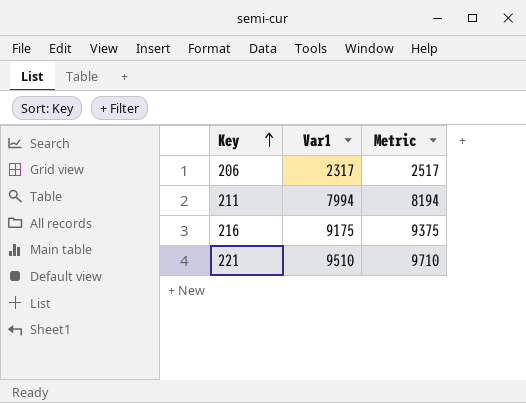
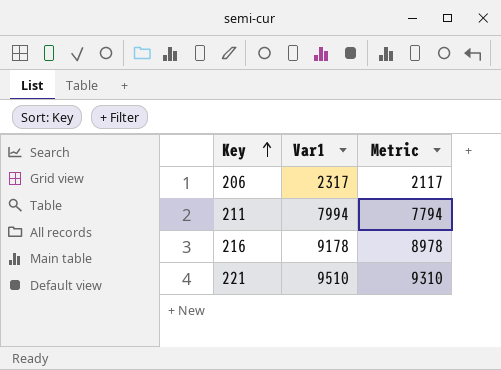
column Metric | formula: [Var1] + 200 -> [Var1] - 200
216 | Var1: 9175 -> 9178

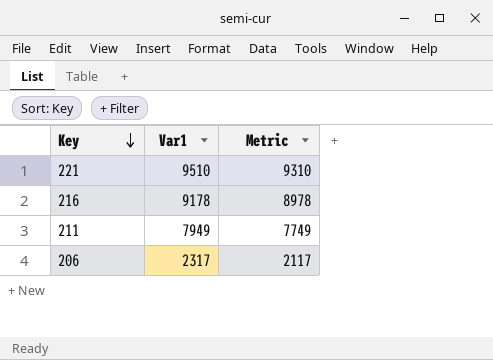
row order: Key ascending -> Key descending
211 | Var1: 7994 -> 7949
211 | Metric: 7794 -> 7749

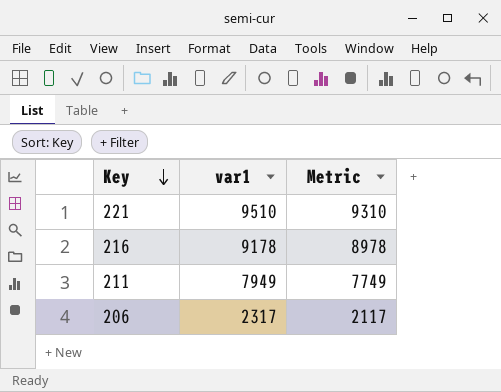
column name: Var1 -> var1

